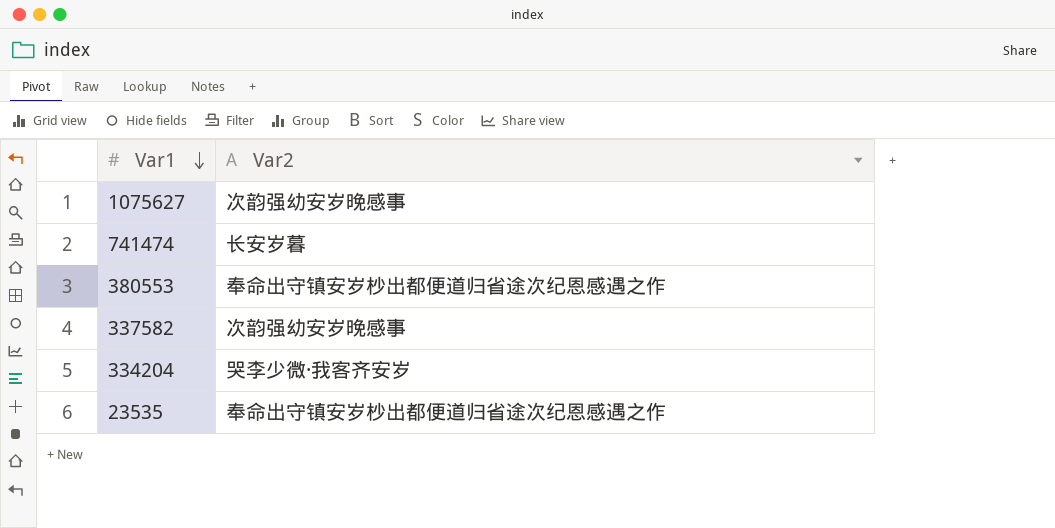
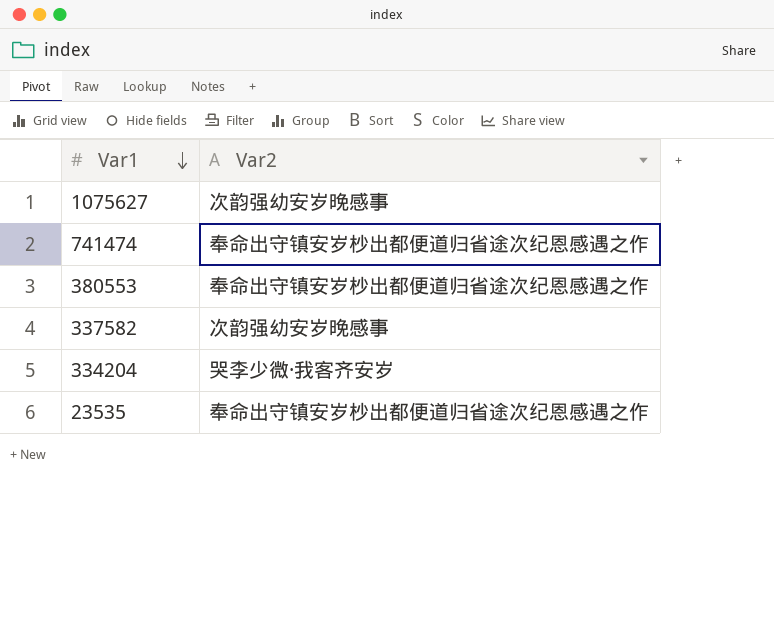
741474 | Var2: 长安岁暮 -> 奉命出守镇安岁杪出都便道归省途次纪恩感遇之作

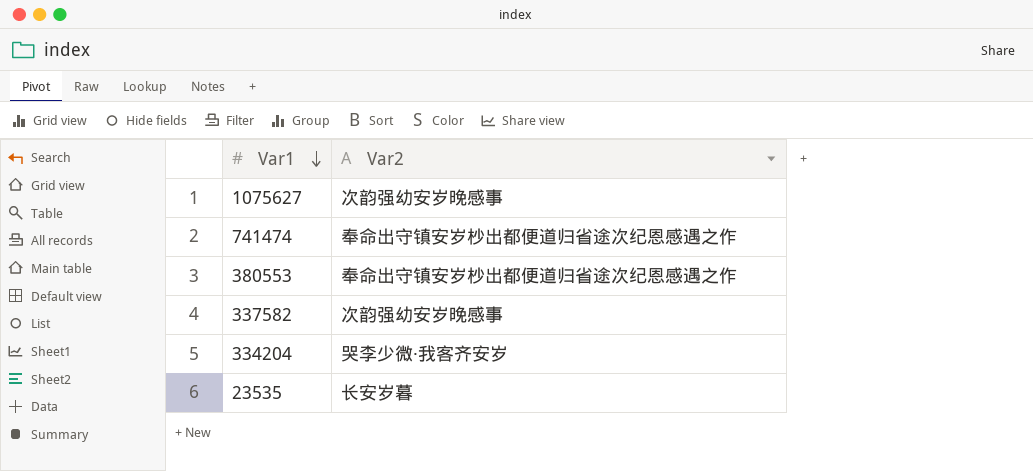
23535 | Var2: 奉命出守镇安岁杪出都便道归省途次纪恩感遇之作 -> 长安岁暮

